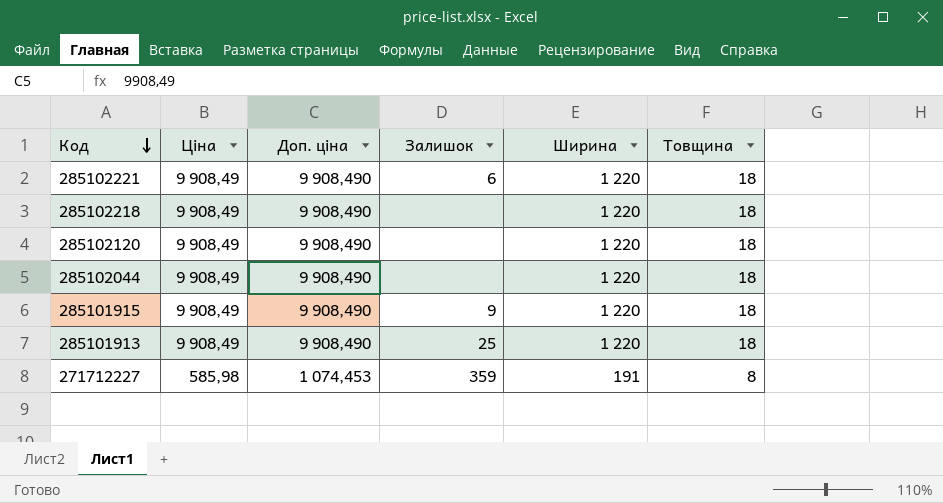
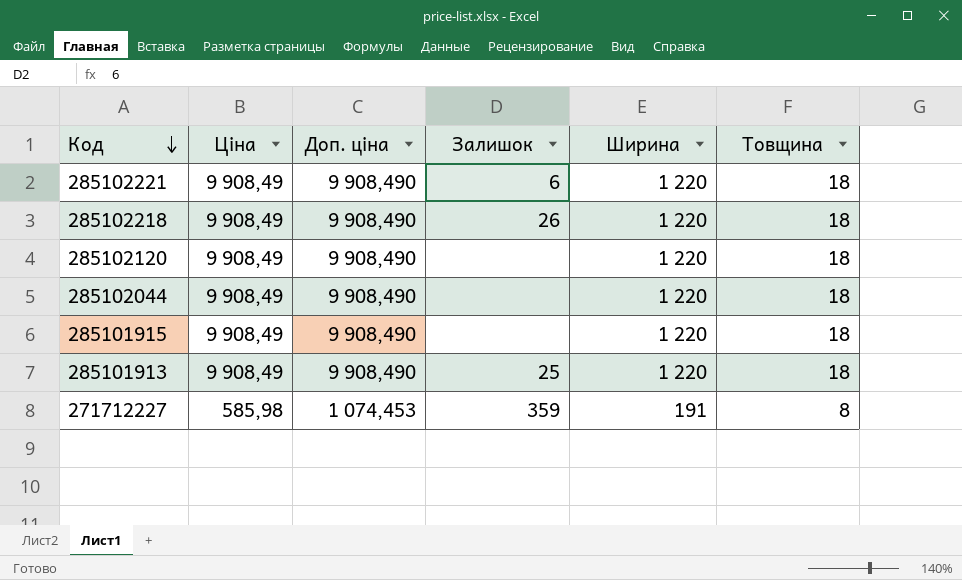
285102218 | Залишок: none -> 26
285101915 | Залишок: 9 -> none

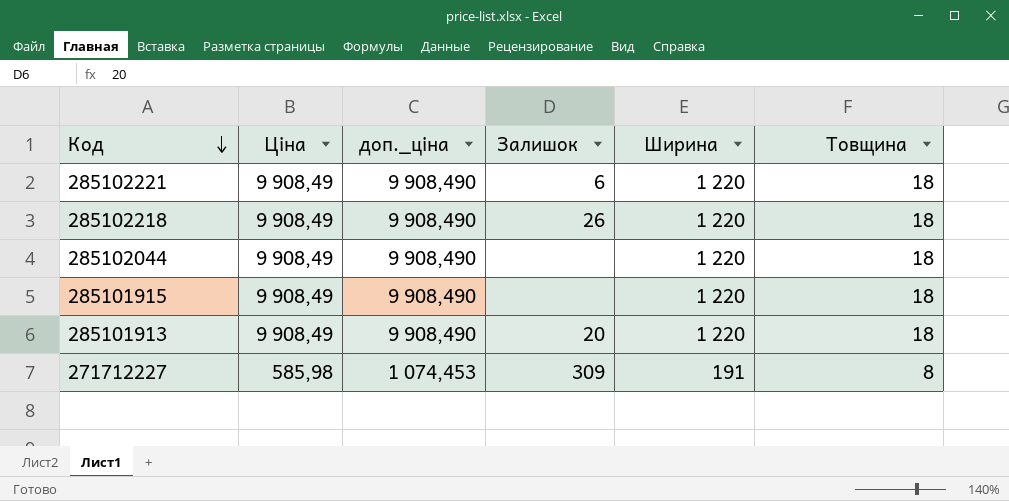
column name: Доп. ціна -> доп._ціна
row 285102120: 9 908,49 | 9 908,490 | none | 1 220 | 18 -> none
285101913 | Залишок: 25 -> 20
271712227 | Залишок: 359 -> 309

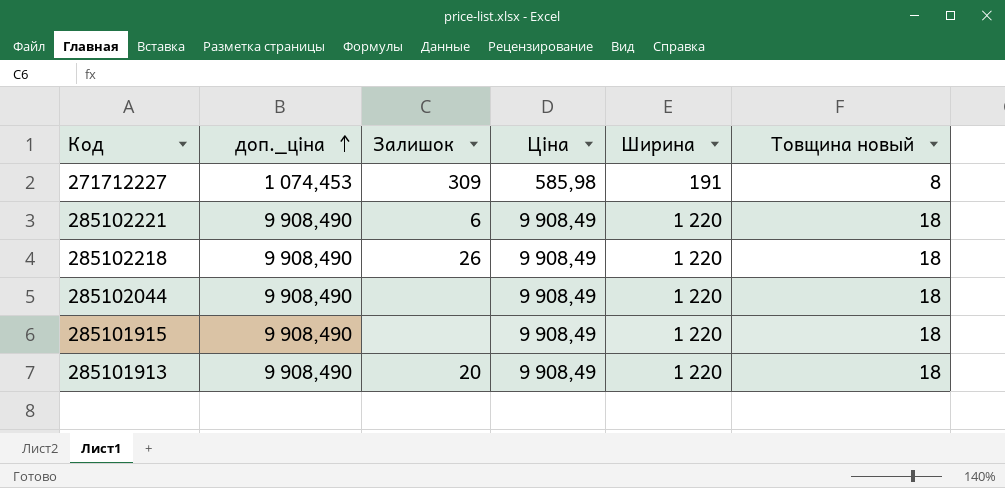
row order: Код descending -> доп._ціна ascending
column Ціна | position: 2 -> 4
column name: Товщина -> Товщина новый

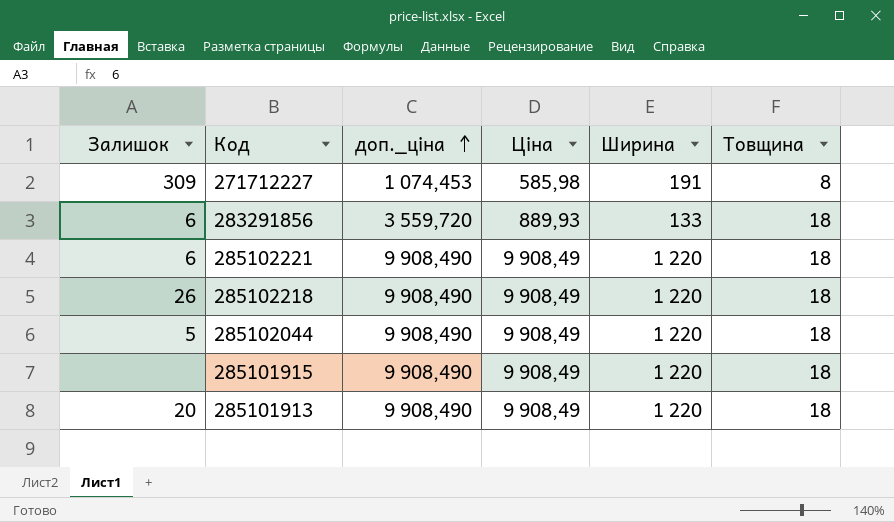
column Залишок | position: 3 -> 1
column name: Товщина новый -> Товщина
row 283291856: none -> 6 | 3 559,720 | 889,93 | 133 | 18
285102044 | Залишок: none -> 5

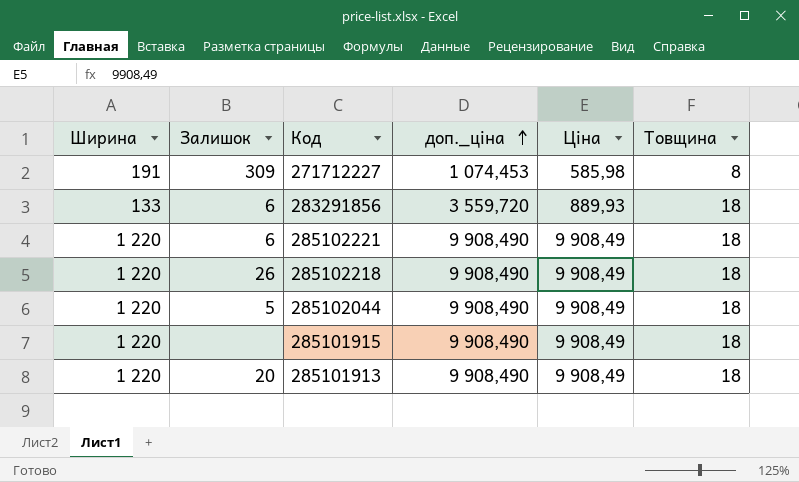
column Ширина | position: 5 -> 1

